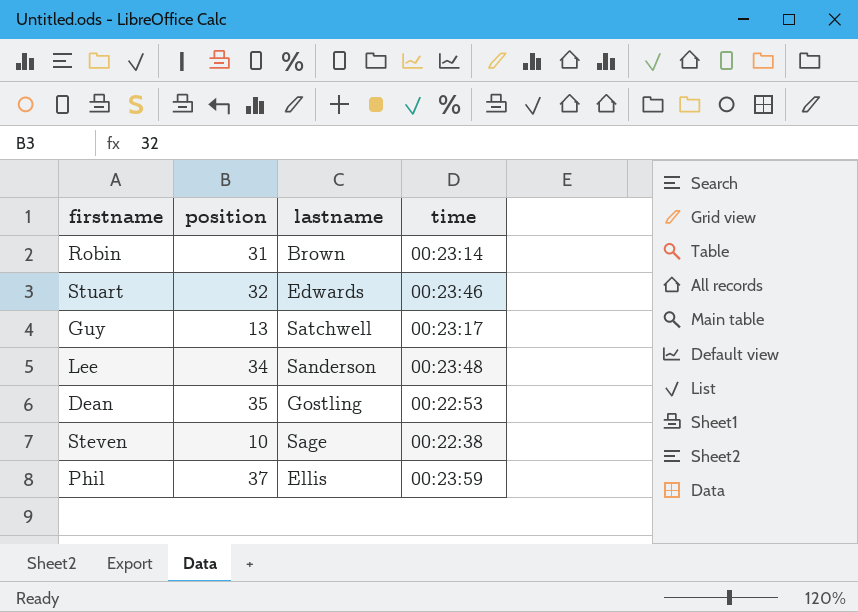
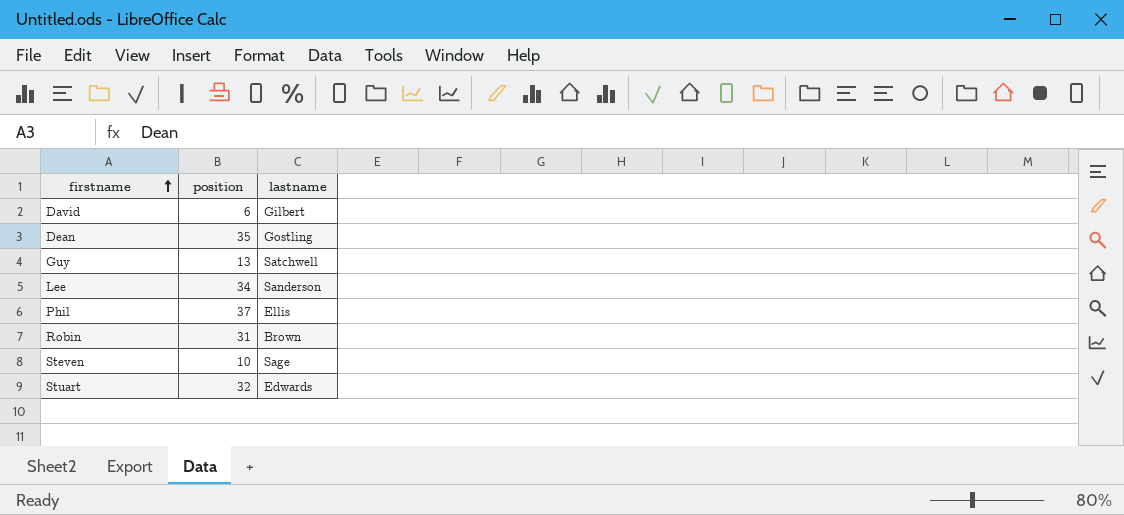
row order: none -> firstname ascending
column time | position: 4 -> none
row David: none -> 6 | Gilbert

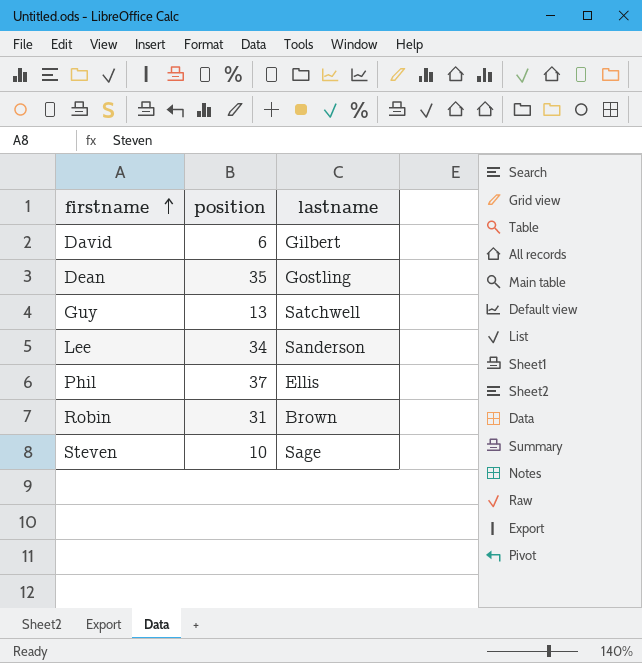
row Stuart: 32 | Edwards -> none

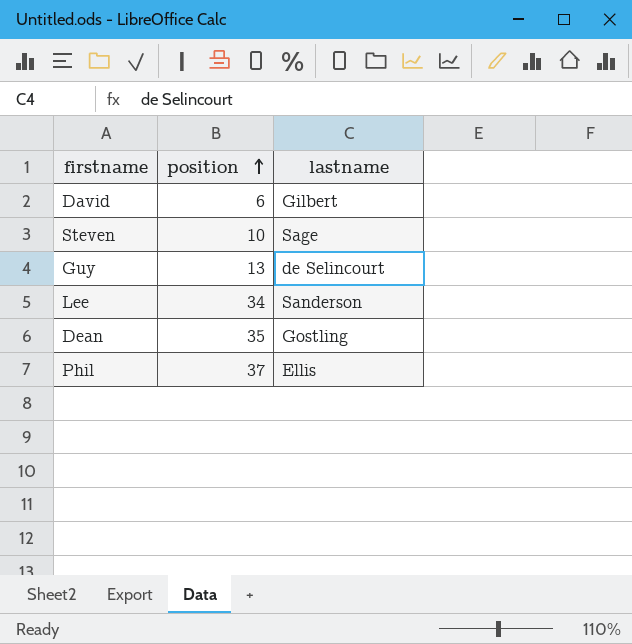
row order: firstname ascending -> position ascending
row Robin: 31 | Brown -> none
Guy | lastname: Satchwell -> de Selincourt

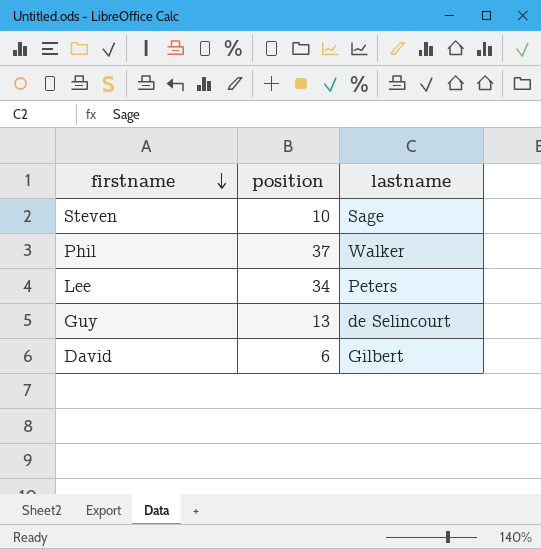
row order: position ascending -> firstname descending
row Dean: 35 | Gostling -> none
Phil | lastname: Ellis -> Walker
Lee | lastname: Sanderson -> Peters

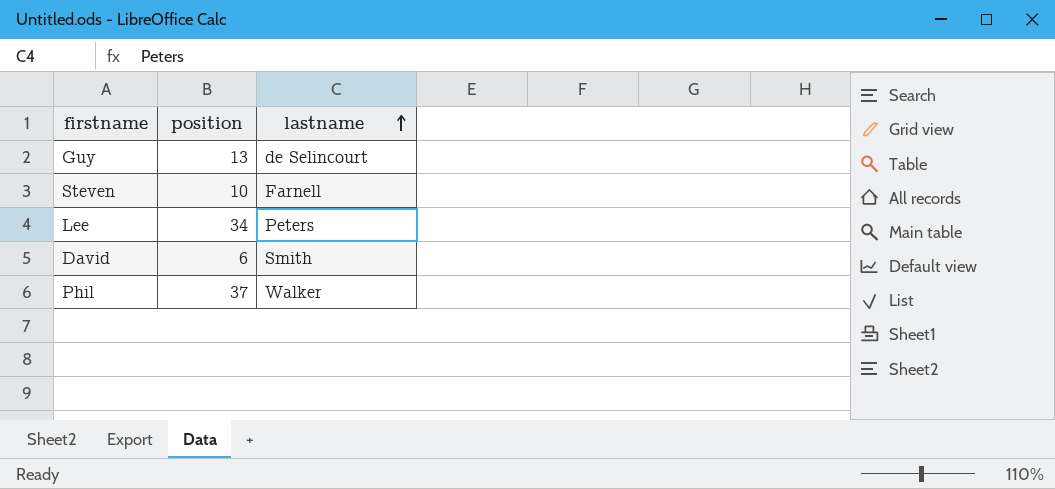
row order: firstname descending -> lastname ascending
Steven | lastname: Sage -> Farnell
David | lastname: Gilbert -> Smith

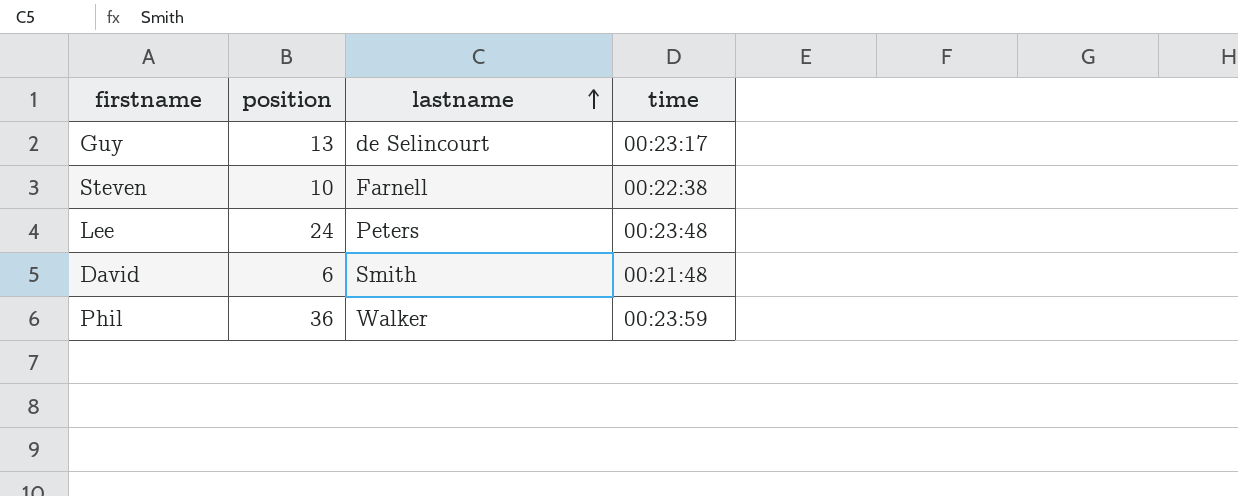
column time | position: none -> 4
Lee | position: 34 -> 24
Phil | position: 37 -> 36

